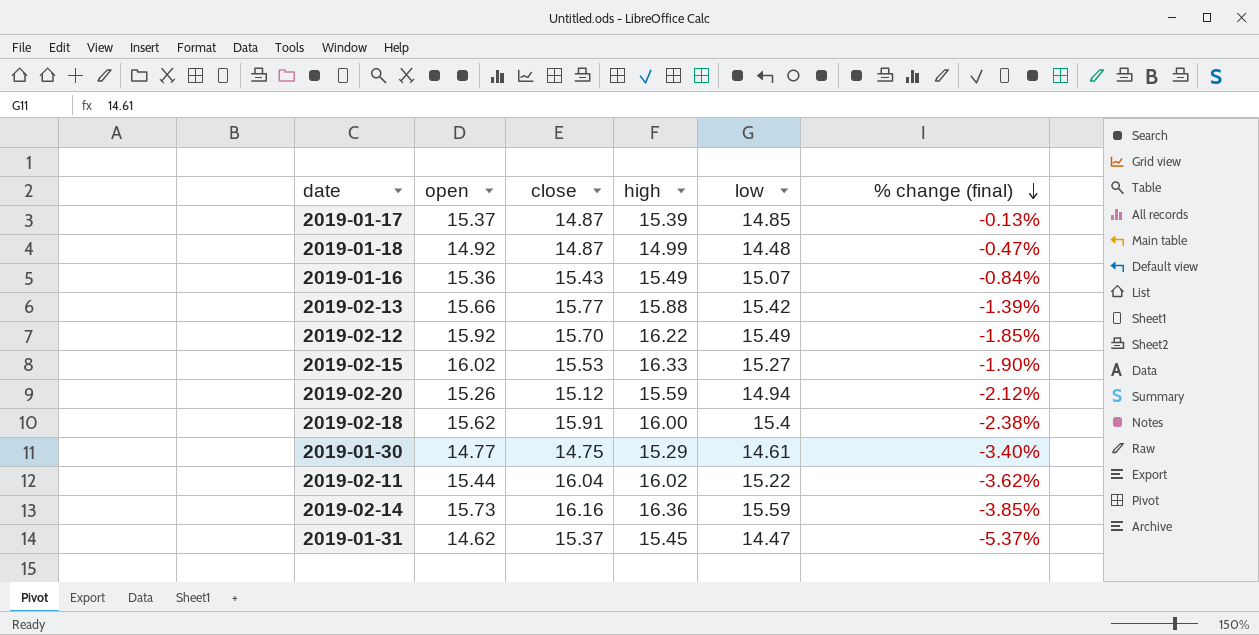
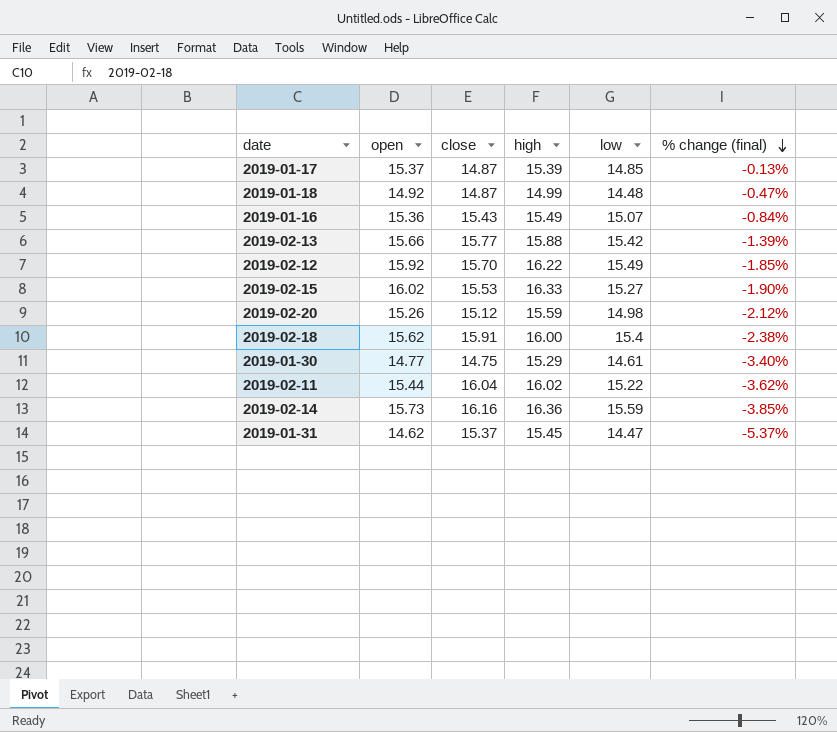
2019-02-20 | low: 14.94 -> 14.98

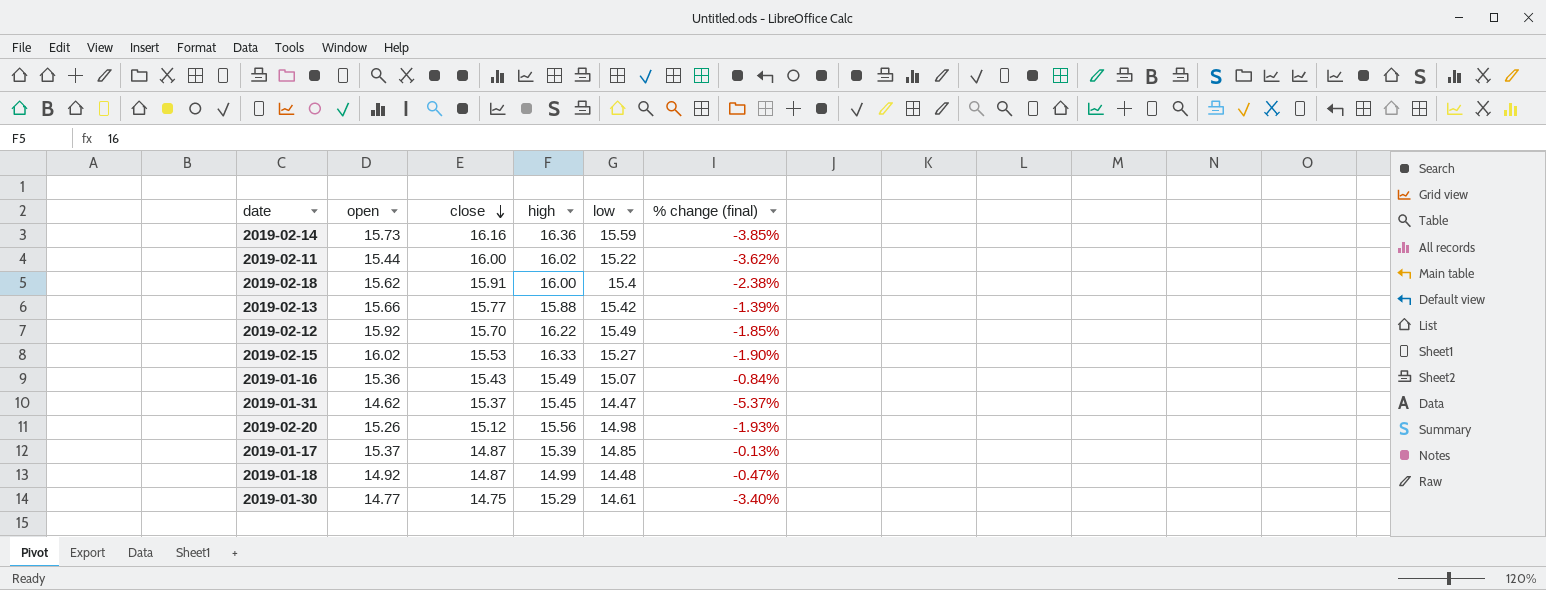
row order: % change (final) descending -> close descending
2019-02-11 | close: 16.04 -> 16.00
2019-02-20 | high: 15.59 -> 15.56
2019-02-20 | % change (final): -2.12% -> -1.93%

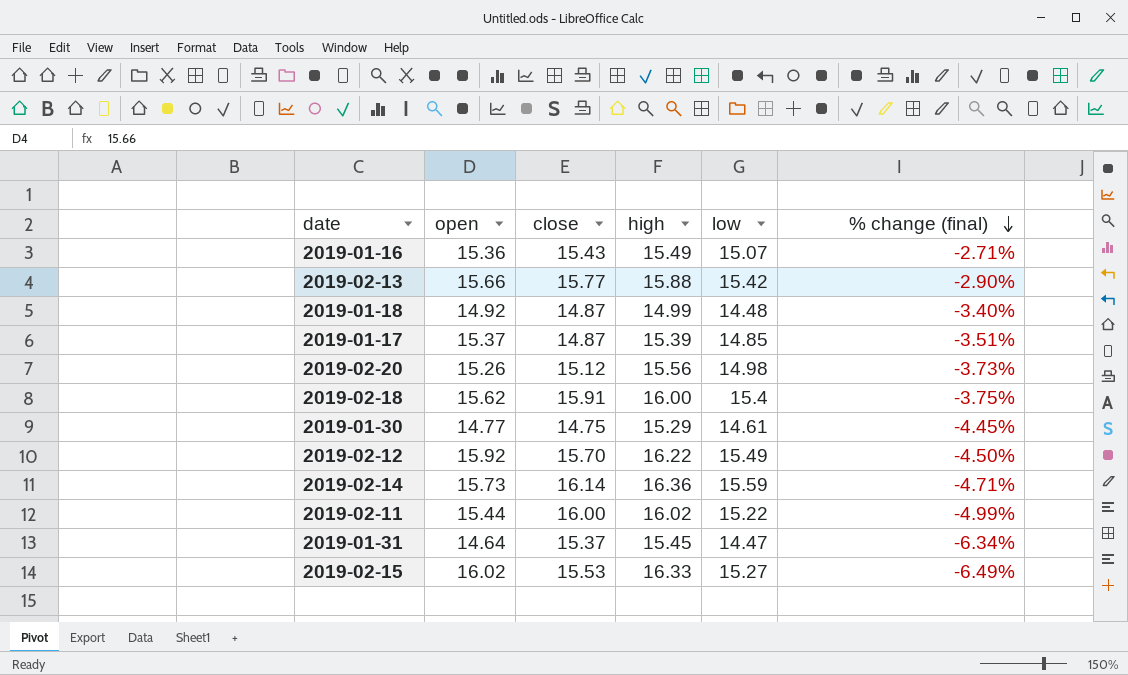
row order: close descending -> % change (final) descending
column % change (final) | formula: ([open] - [high]) / [high] -> ([low] - [high]) / [high]
2019-02-14 | close: 16.16 -> 16.14
2019-01-31 | open: 14.62 -> 14.64

